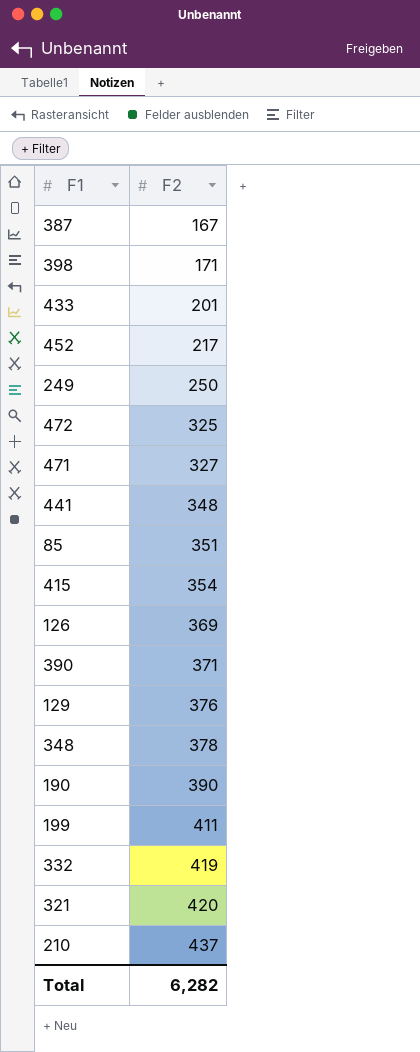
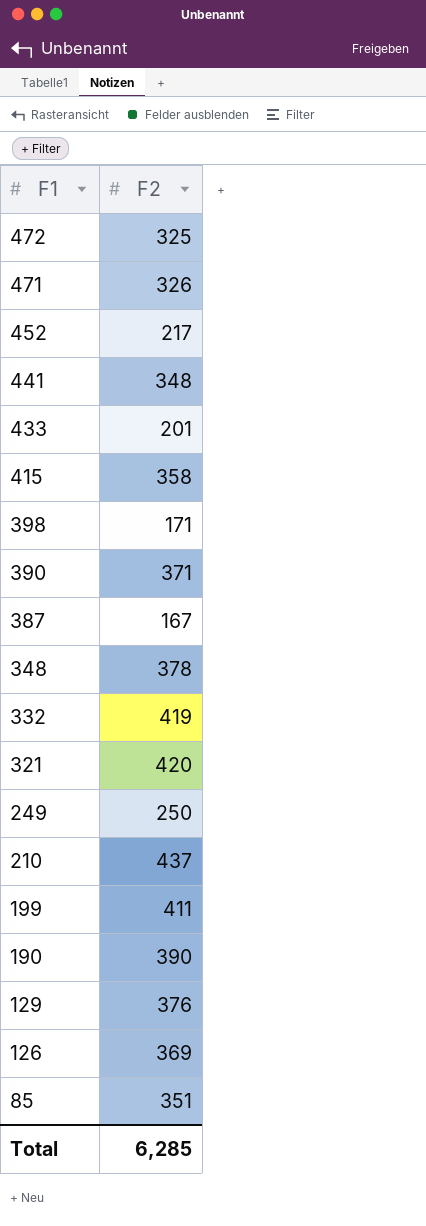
row order: F2 ascending -> F1 descending
471 | F2: 327 -> 326
415 | F2: 354 -> 358
Total | F2: 6,282 -> 6,285

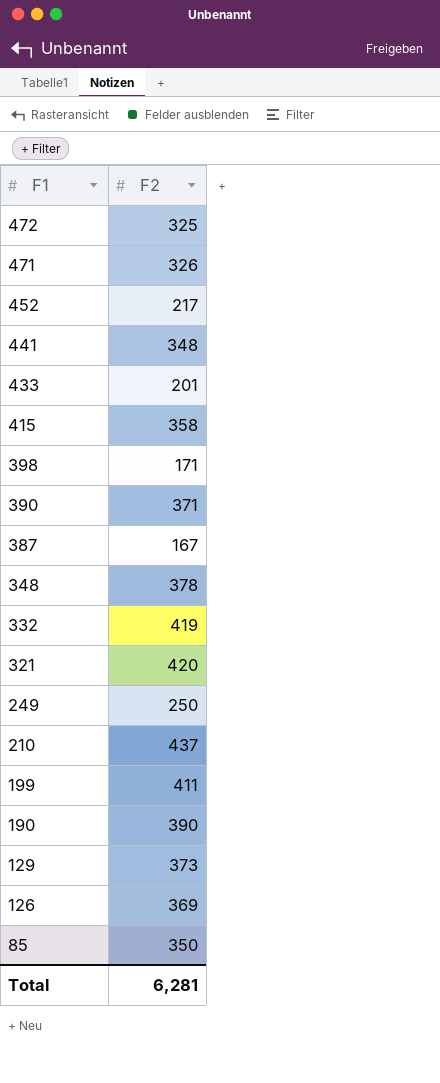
129 | F2: 376 -> 373
85 | F2: 351 -> 350
Total | F2: 6,285 -> 6,281

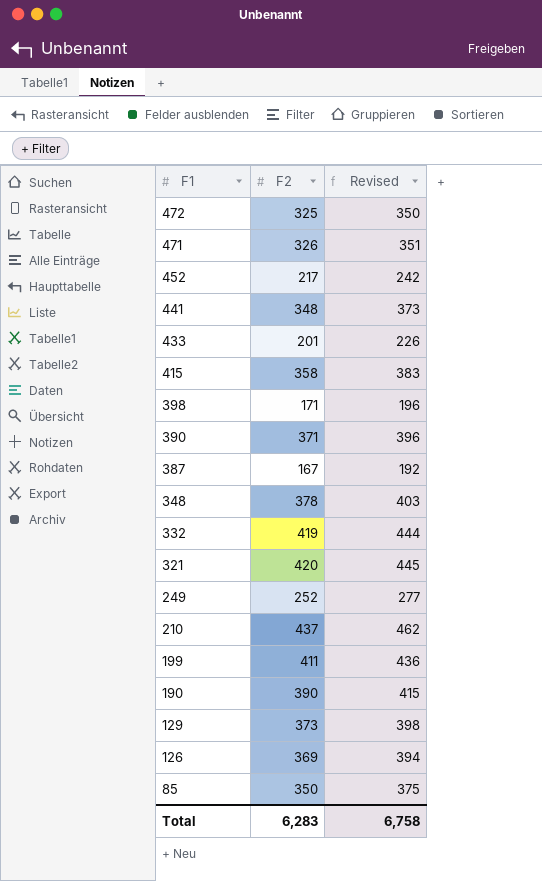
column Revised | formula: none -> [F2] + 25
249 | F2: 250 -> 252
Total | F2: 6,281 -> 6,283

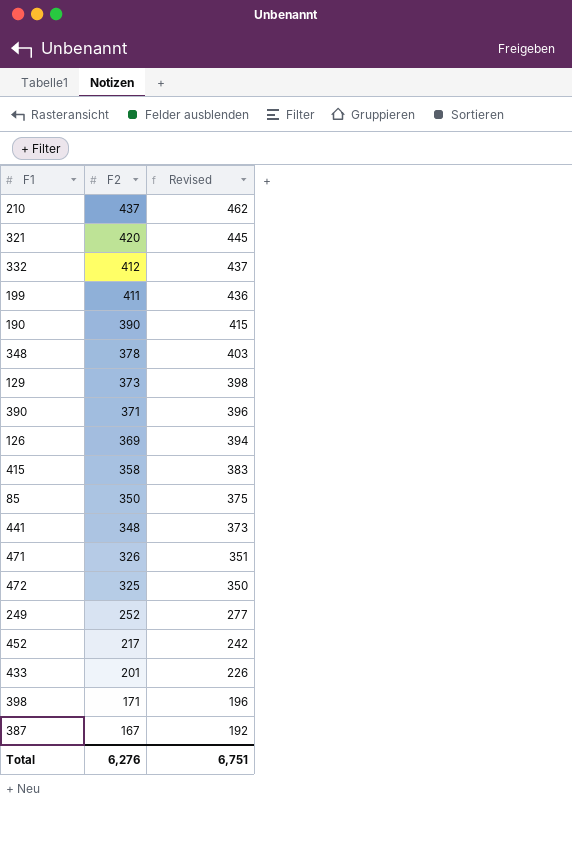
row order: F1 descending -> F2 descending
332 | F2: 419 -> 412
332 | Revised: 444 -> 437
Total | F2: 6,283 -> 6,276
Total | Revised: 6,758 -> 6,751

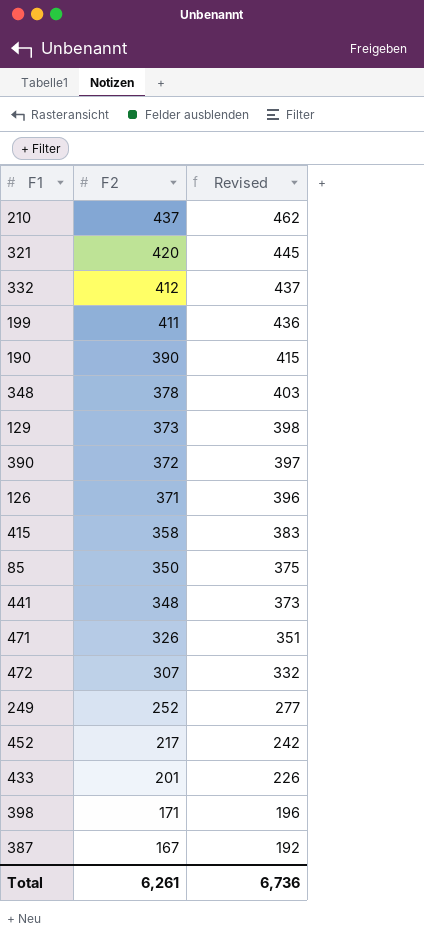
390 | F2: 371 -> 372
390 | Revised: 396 -> 397
126 | F2: 369 -> 371
126 | Revised: 394 -> 396
472 | F2: 325 -> 307
472 | Revised: 350 -> 332
Total | F2: 6,276 -> 6,261
Total | Revised: 6,751 -> 6,736

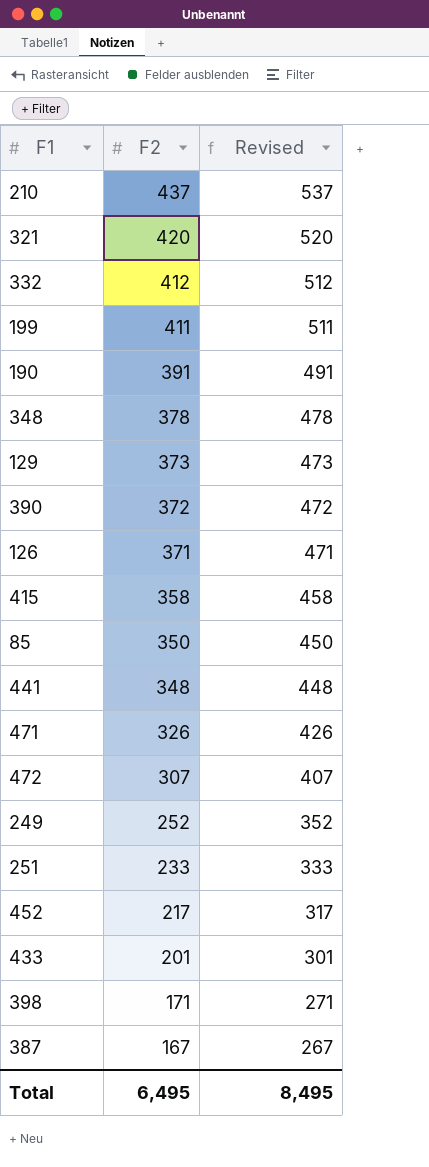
column Revised | formula: [F2] + 25 -> [F2] + 100
190 | F2: 390 -> 391
row 251: none -> 233 | 333
Total | F2: 6,261 -> 6,495
Total | Revised: 6,736 -> 8,495

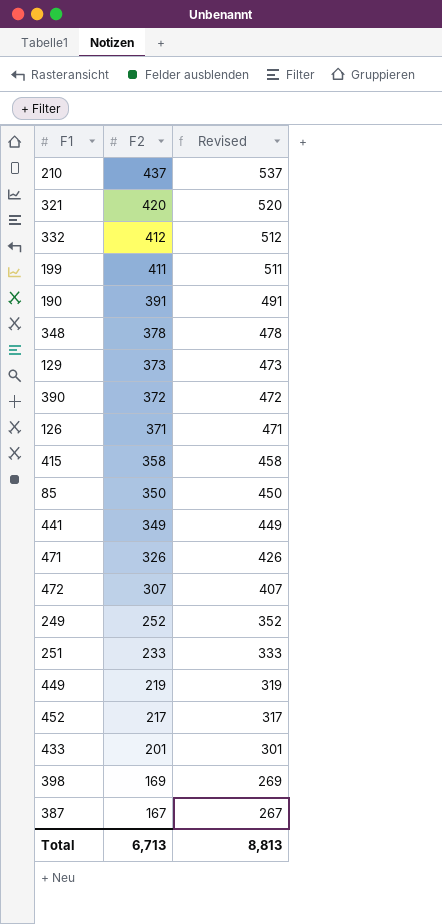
441 | F2: 348 -> 349
441 | Revised: 448 -> 449
row 449: none -> 219 | 319
398 | F2: 171 -> 169
398 | Revised: 271 -> 269
Total | F2: 6,495 -> 6,713
Total | Revised: 8,495 -> 8,813

